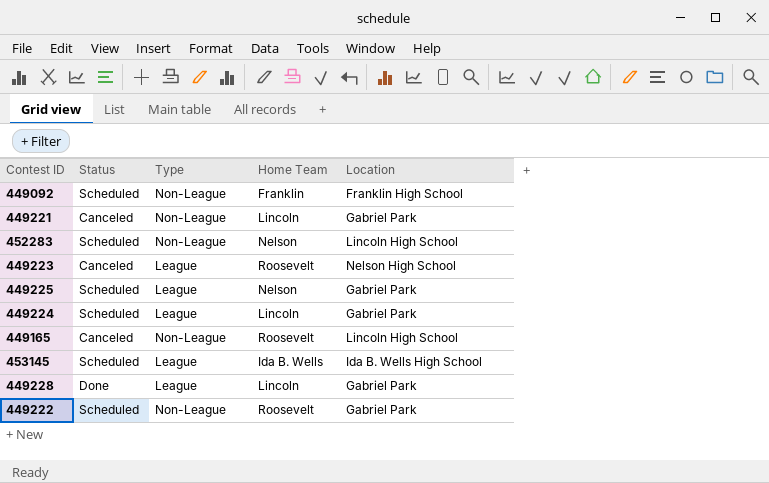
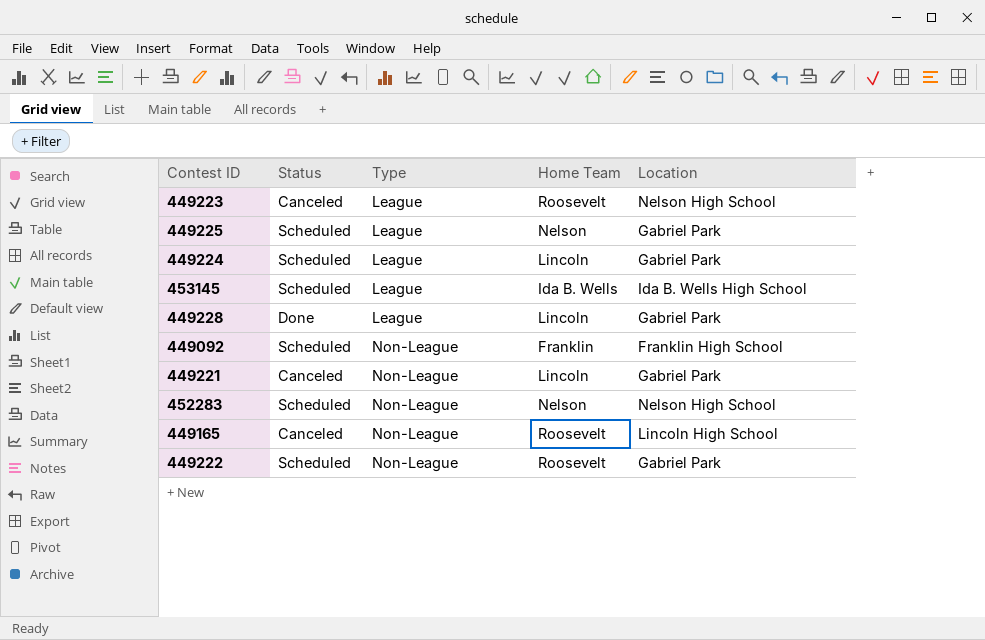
row order: none -> Type ascending
452283 | Location: Lincoln High School -> Nelson High School

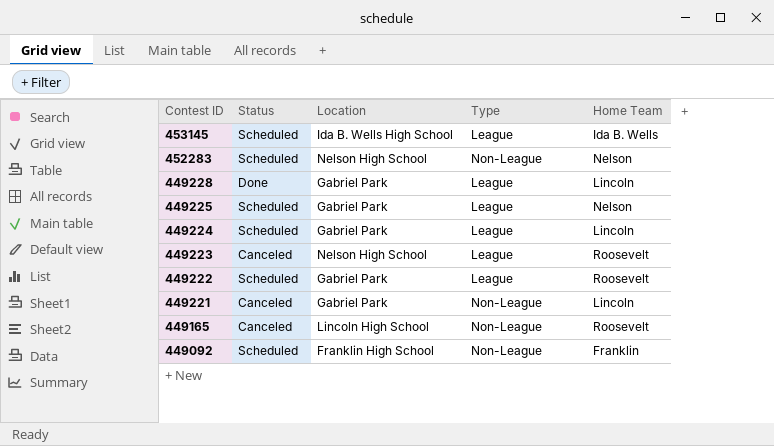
row order: Type ascending -> Contest ID descending
column Location | position: 5 -> 3
449222 | Type: Non-League -> League

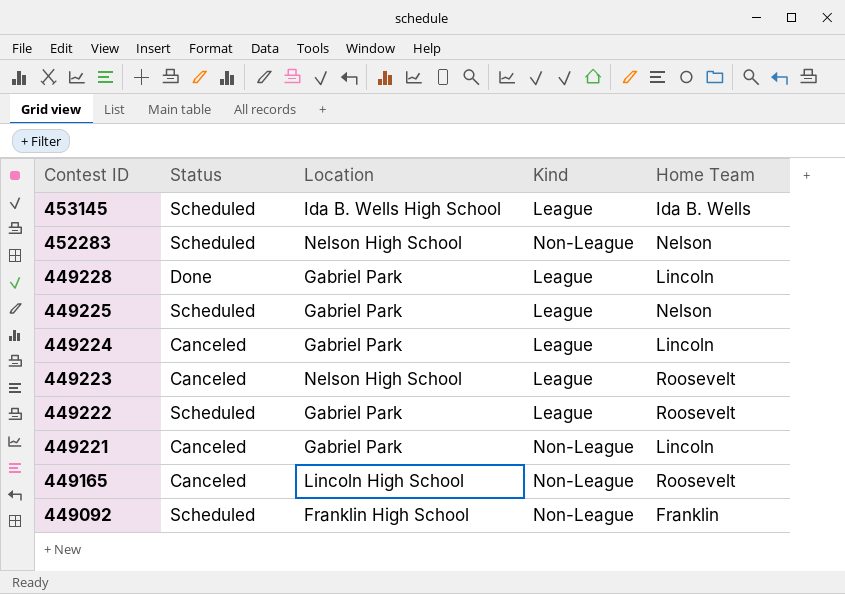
column name: Type -> Kind
449224 | Status: Scheduled -> Canceled

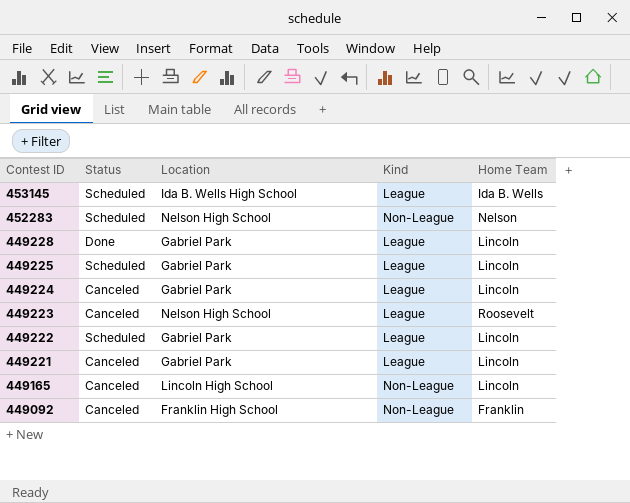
449225 | Home Team: Nelson -> Lincoln
449222 | Home Team: Roosevelt -> Lincoln
449221 | Kind: Non-League -> League
449165 | Home Team: Roosevelt -> Lincoln
449092 | Status: Scheduled -> Canceled

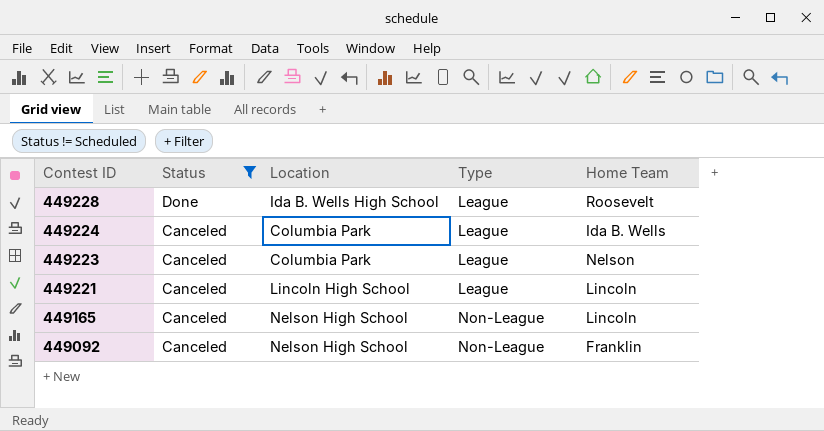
filter: none -> Status != Scheduled
column name: Kind -> Type
449228 | Location: Gabriel Park -> Ida B. Wells High School
449228 | Home Team: Lincoln -> Roosevelt
449224 | Location: Gabriel Park -> Columbia Park
449224 | Home Team: Lincoln -> Ida B. Wells
449223 | Location: Nelson High School -> Columbia Park
449223 | Home Team: Roosevelt -> Nelson
449221 | Location: Gabriel Park -> Lincoln High School
449165 | Location: Lincoln High School -> Nelson High School
449092 | Location: Franklin High School -> Nelson High School

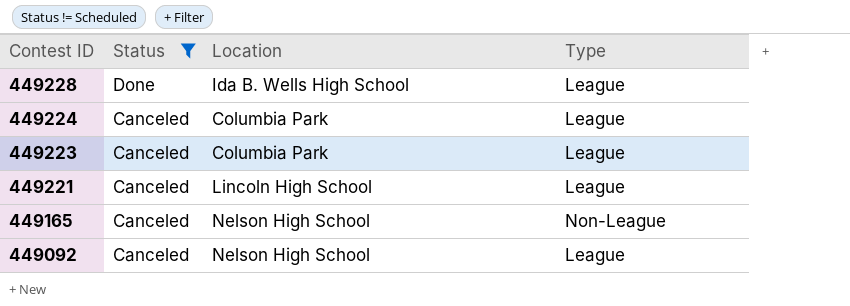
column Home Team | position: 5 -> none
449092 | Type: Non-League -> League

